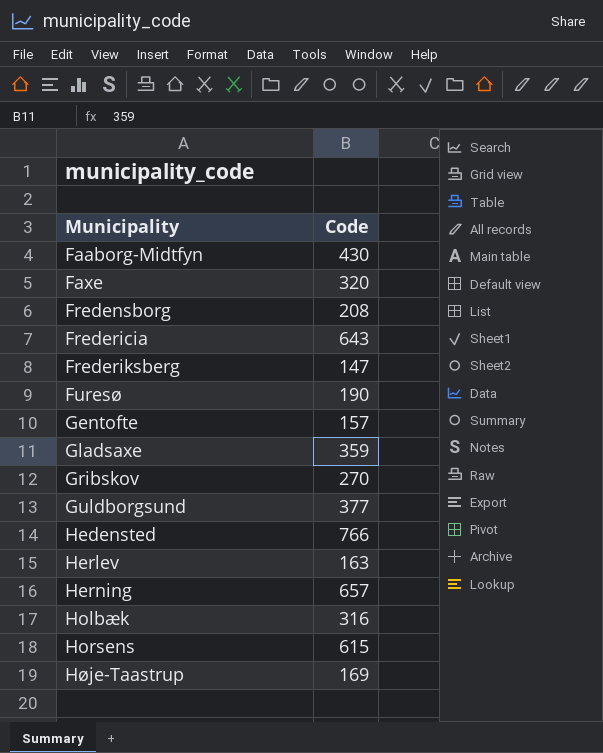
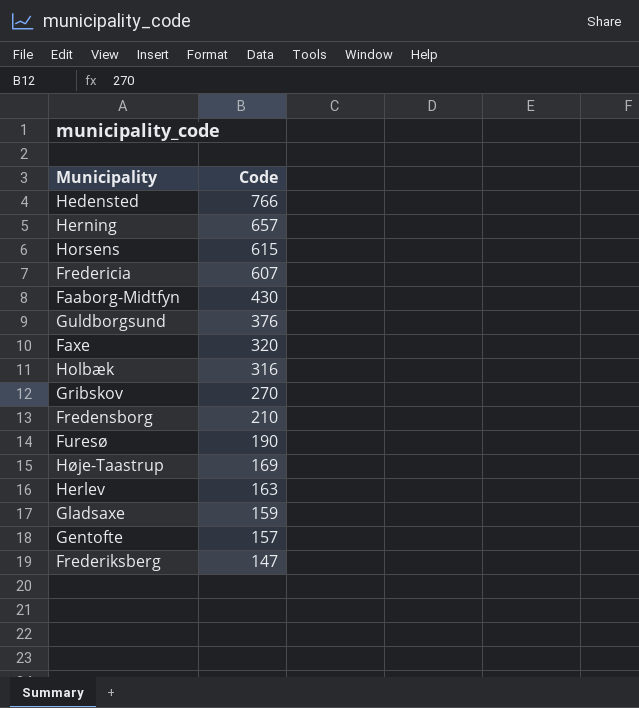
row order: Municipality ascending -> Code descending
Fredericia | Code: 643 -> 607
Guldborgsund | Code: 377 -> 376
Fredensborg | Code: 208 -> 210
Gladsaxe | Code: 359 -> 159

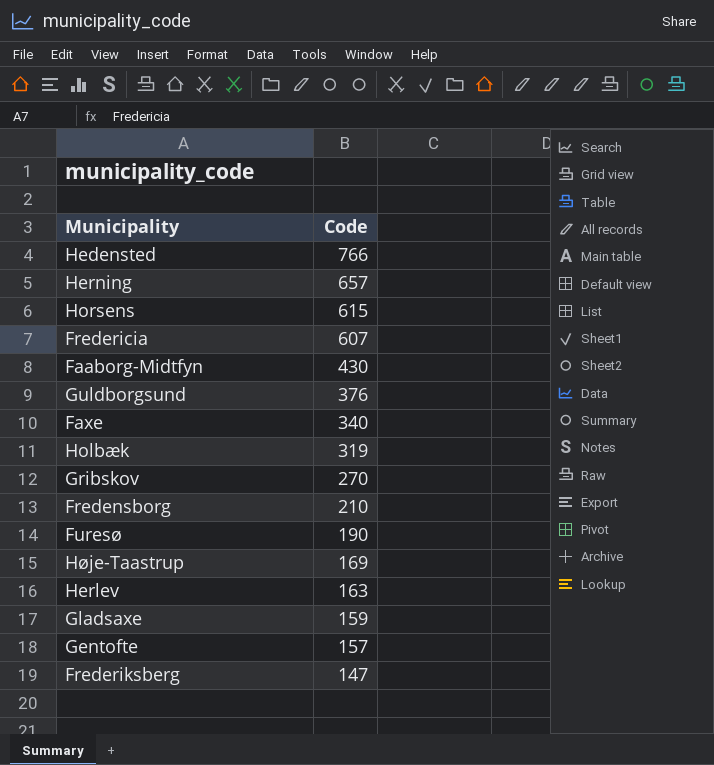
Faxe | Code: 320 -> 340
Holbæk | Code: 316 -> 319

